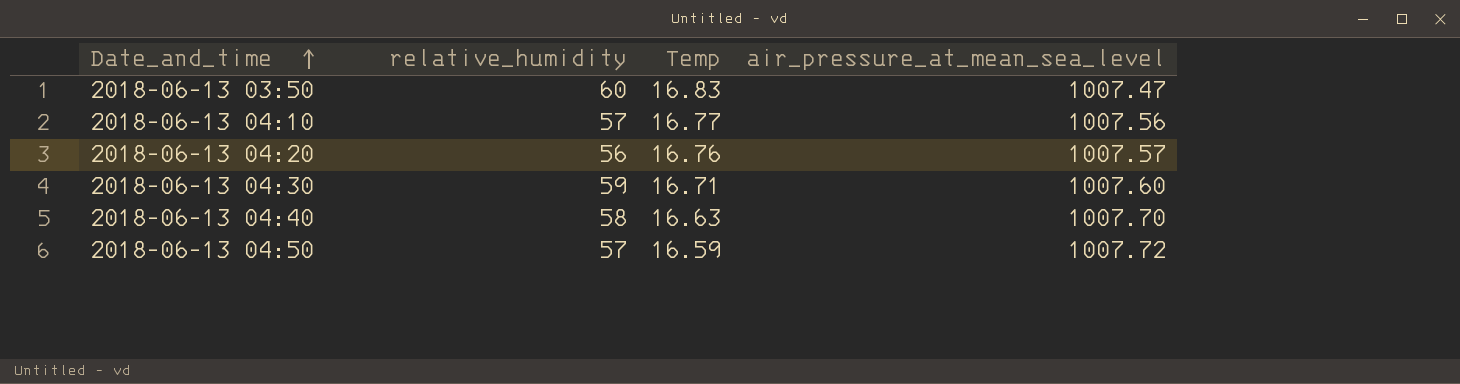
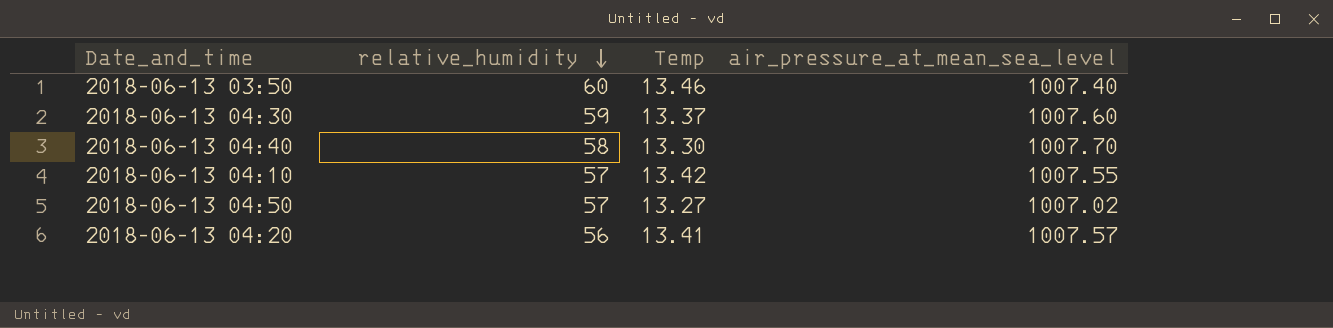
row order: Date_and_time ascending -> relative_humidity descending
2018-06-13 03:50 | Temp: 16.83 -> 13.46
2018-06-13 03:50 | air_pressure_at_mean_sea_level: 1007.47 -> 1007.40
2018-06-13 04:30 | Temp: 16.71 -> 13.37
2018-06-13 04:40 | Temp: 16.63 -> 13.30
2018-06-13 04:10 | Temp: 16.77 -> 13.42
2018-06-13 04:10 | air_pressure_at_mean_sea_level: 1007.56 -> 1007.55
2018-06-13 04:50 | Temp: 16.59 -> 13.27
2018-06-13 04:50 | air_pressure_at_mean_sea_level: 1007.72 -> 1007.02
2018-06-13 04:20 | Temp: 16.76 -> 13.41

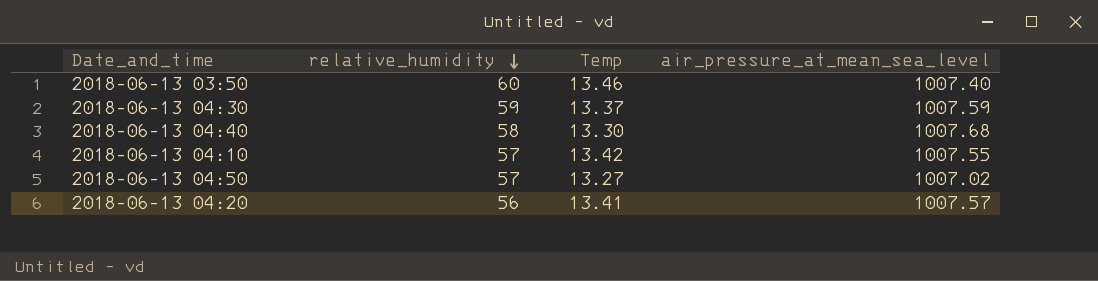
2018-06-13 04:30 | air_pressure_at_mean_sea_level: 1007.60 -> 1007.59
2018-06-13 04:40 | air_pressure_at_mean_sea_level: 1007.70 -> 1007.68

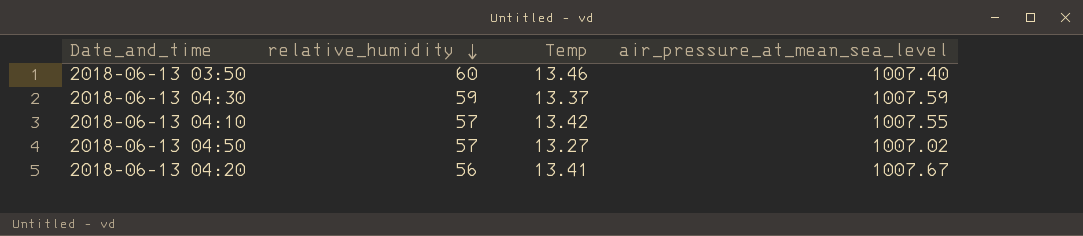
row 2018-06-13 04:40: 58 | 13.30 | 1007.68 -> none
2018-06-13 04:20 | air_pressure_at_mean_sea_level: 1007.57 -> 1007.67

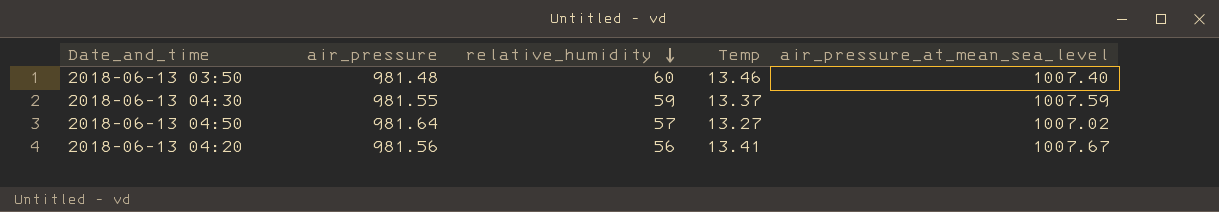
column air_pressure | position: none -> 2
row 2018-06-13 04:10: 57 | 13.42 | 1007.55 -> none

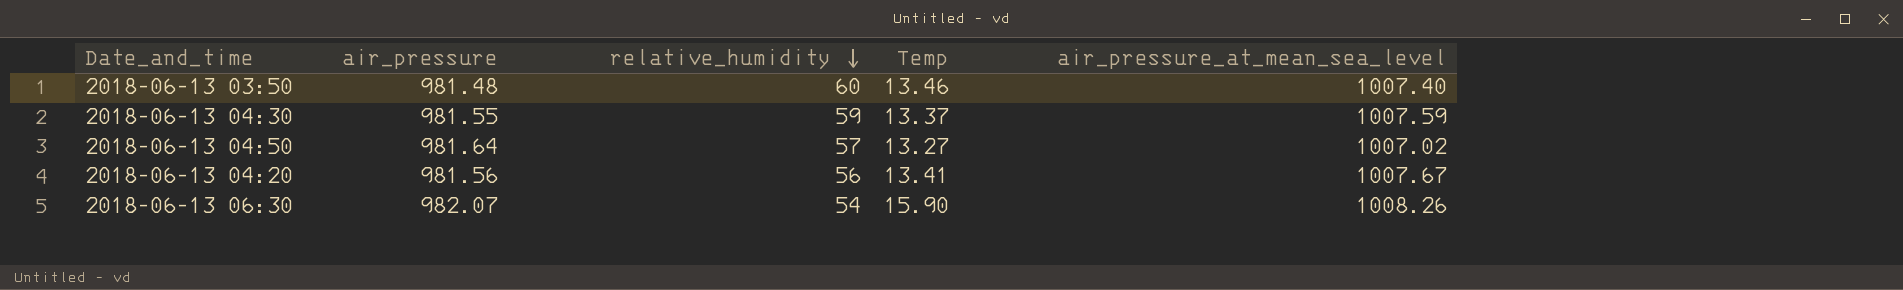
row 2018-06-13 06:30: none -> 982.07 | 54 | 15.90 | 1008.26

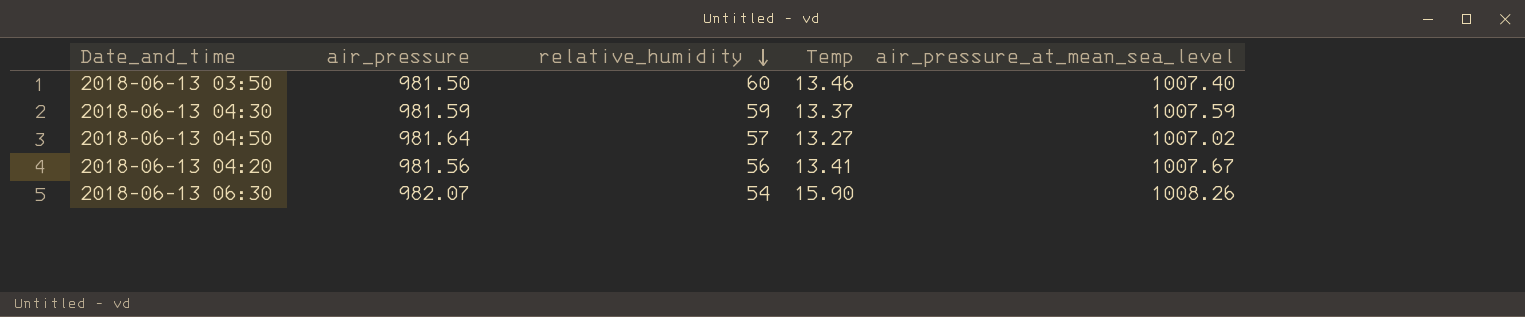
2018-06-13 03:50 | air_pressure: 981.48 -> 981.50
2018-06-13 04:30 | air_pressure: 981.55 -> 981.59

